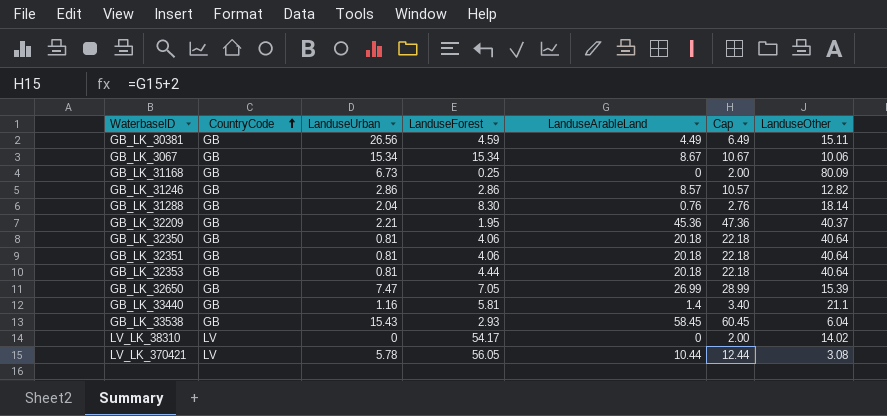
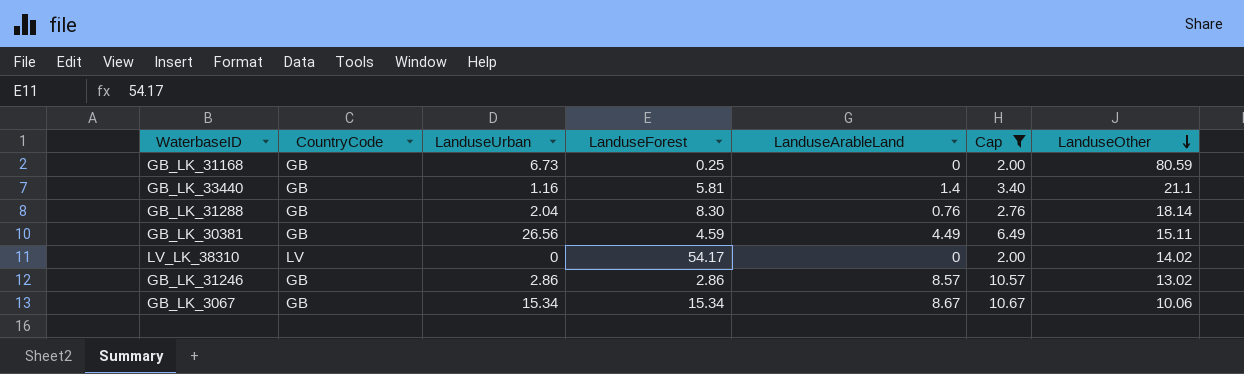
filter: none -> Cap <= 10.67
row order: CountryCode ascending -> LanduseOther descending
GB_LK_31168 | LanduseOther: 80.09 -> 80.59
GB_LK_31246 | LanduseOther: 12.82 -> 13.02

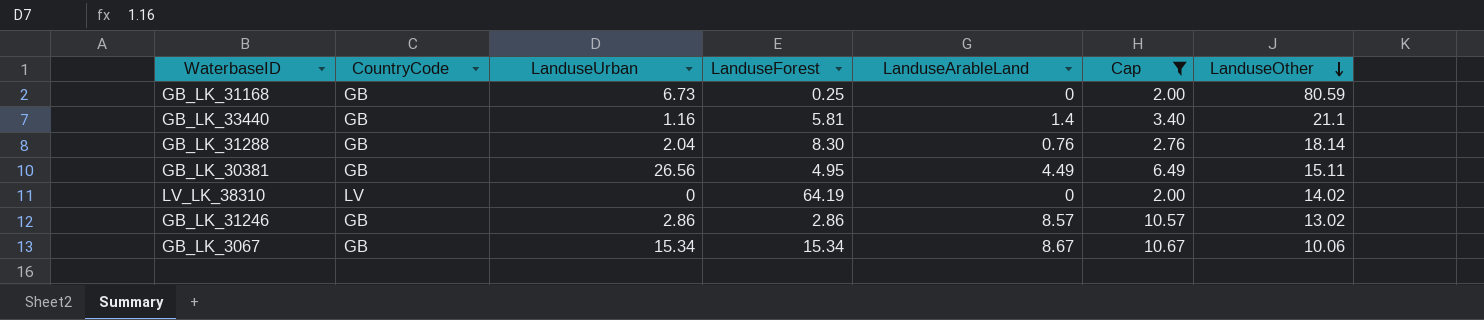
GB_LK_30381 | LanduseForest: 4.59 -> 4.95
LV_LK_38310 | LanduseForest: 54.17 -> 64.19

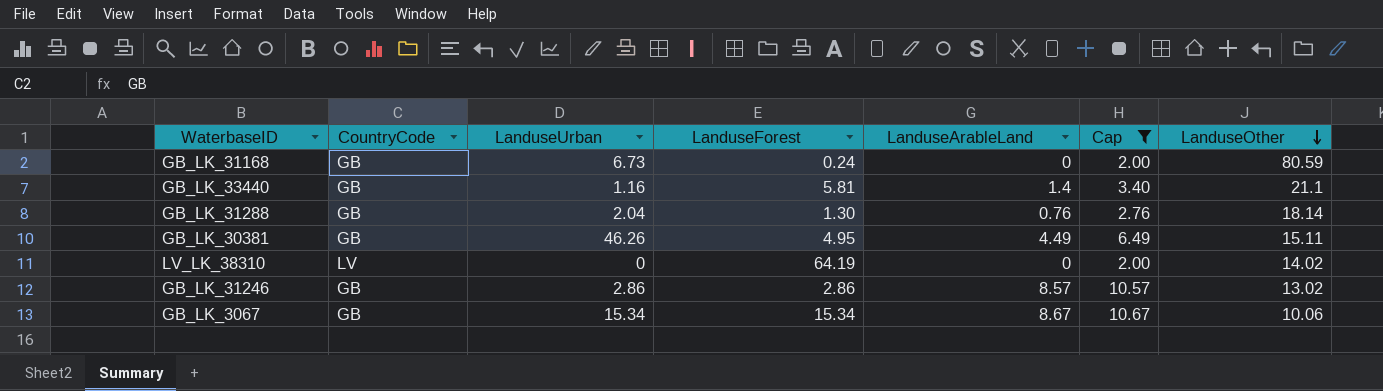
GB_LK_31168 | LanduseForest: 0.25 -> 0.24
GB_LK_31288 | LanduseForest: 8.30 -> 1.30
GB_LK_30381 | LanduseUrban: 26.56 -> 46.26

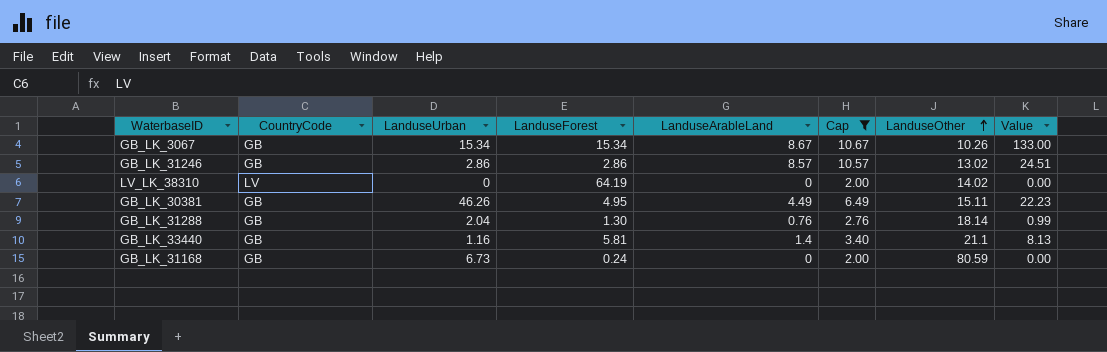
row order: LanduseOther descending -> LanduseOther ascending
column Value | formula: none -> [LanduseForest] * [LanduseArableLand]
GB_LK_3067 | LanduseOther: 10.06 -> 10.26

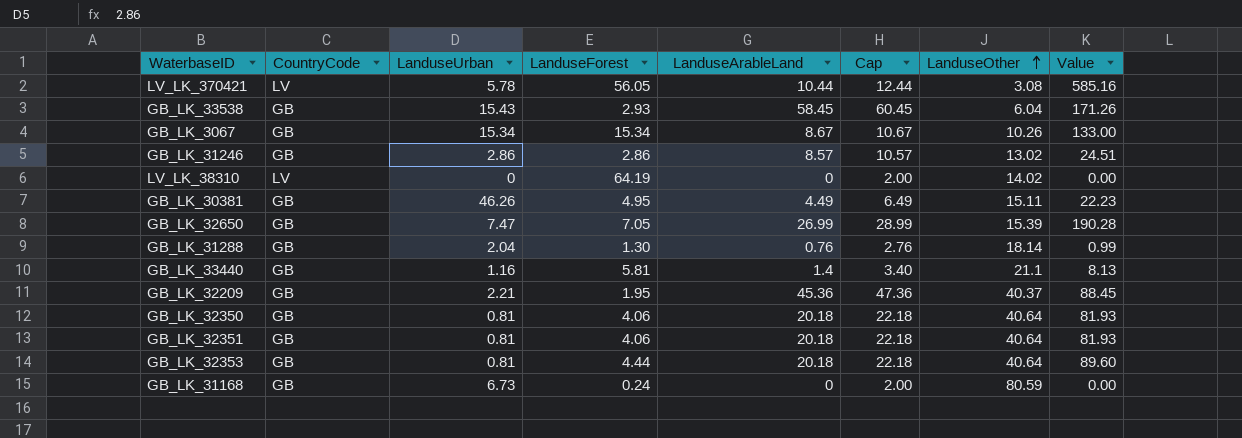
filter: Cap <= 10.67 -> none

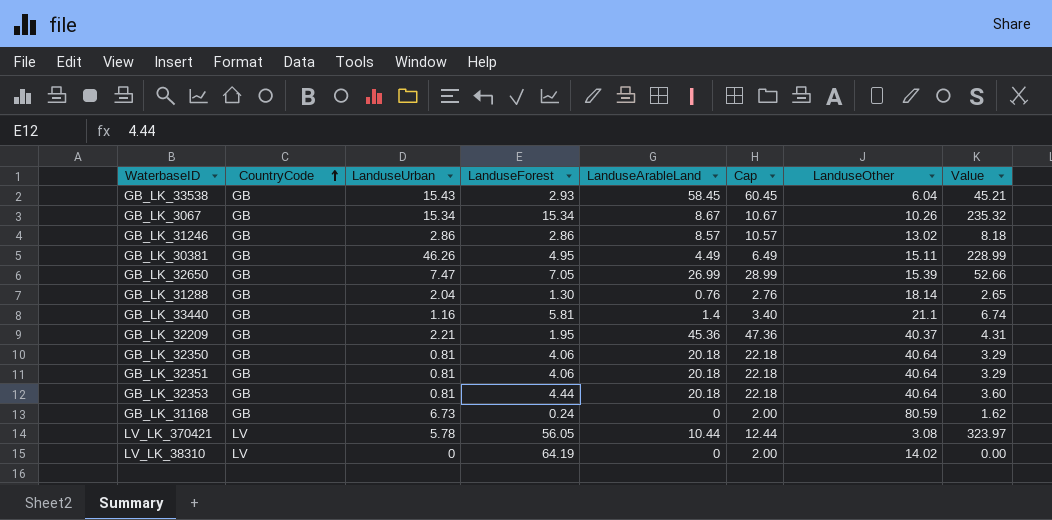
row order: LanduseOther ascending -> CountryCode ascending
column Value | formula: [LanduseForest] * [LanduseArableLand] -> [LanduseUrban] * [LanduseForest]

